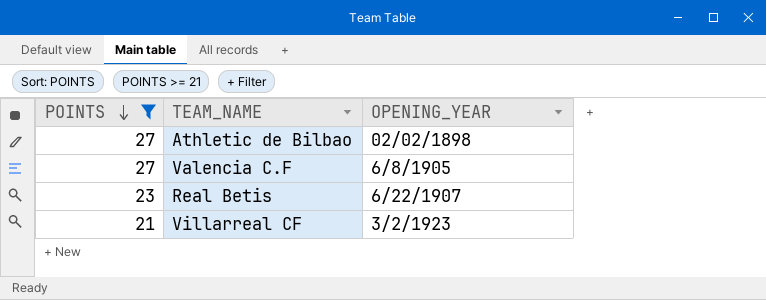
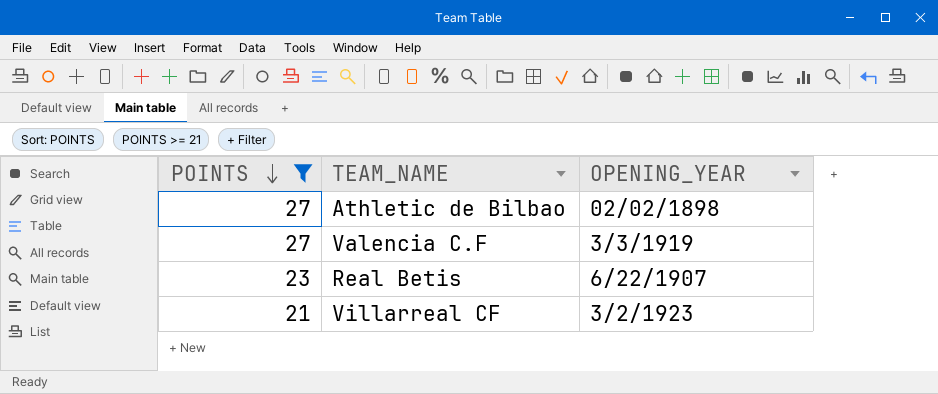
Valencia C.F | OPENING_YEAR: 6/8/1905 -> 3/3/1919

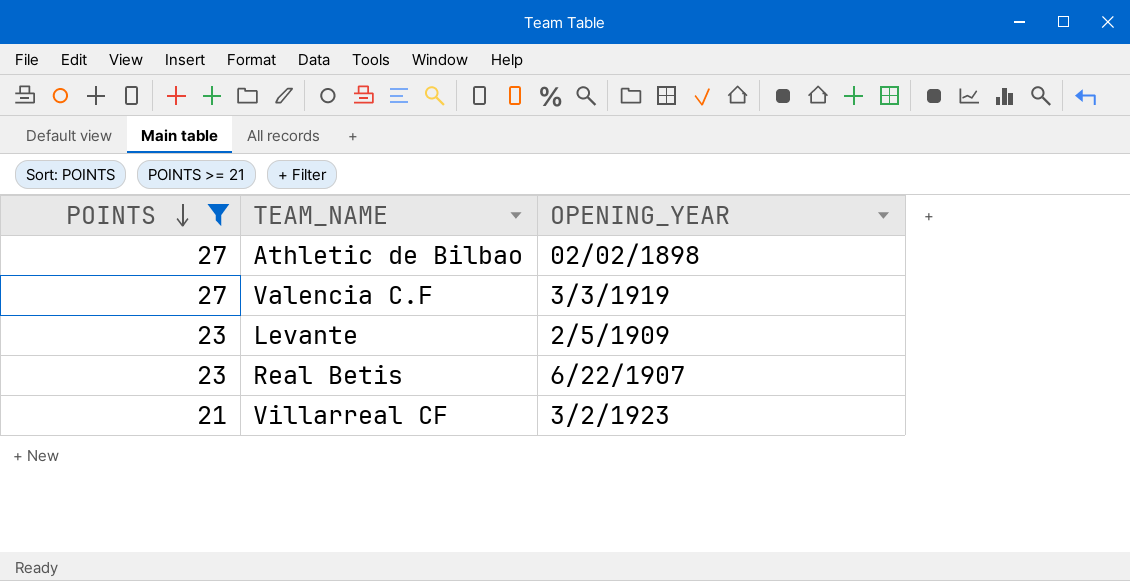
row Levante: none -> 23 | 2/5/1909

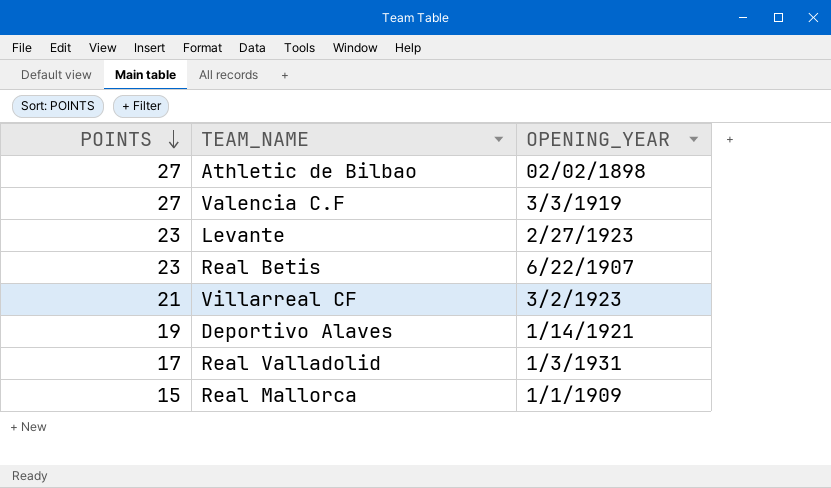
filter: POINTS >= 21 -> none
Levante | OPENING_YEAR: 2/5/1909 -> 2/27/1923

